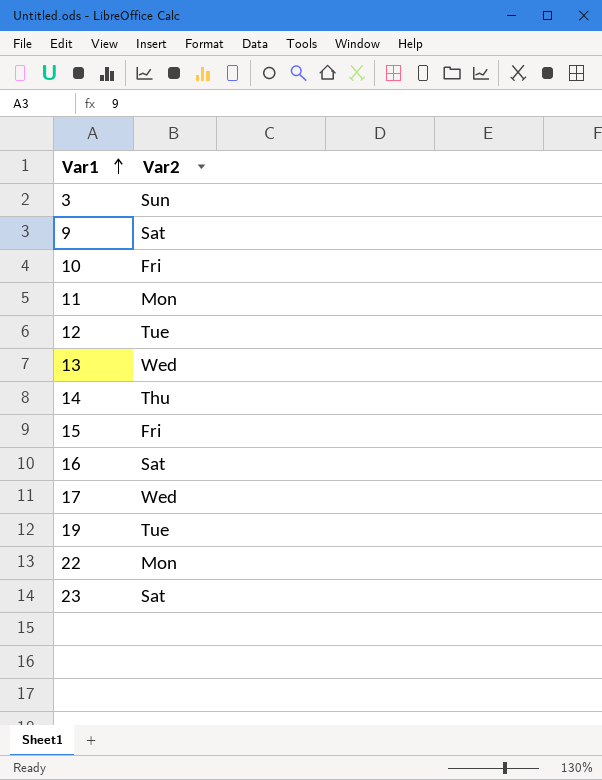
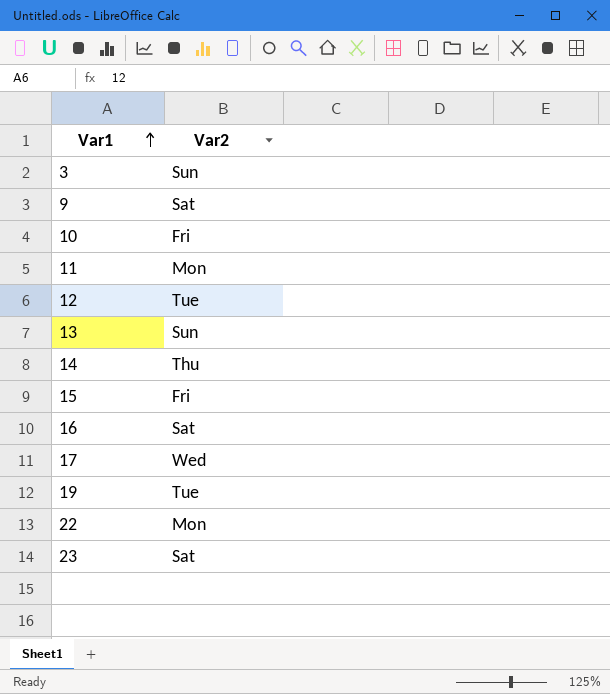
13 | Var2: Wed -> Sun

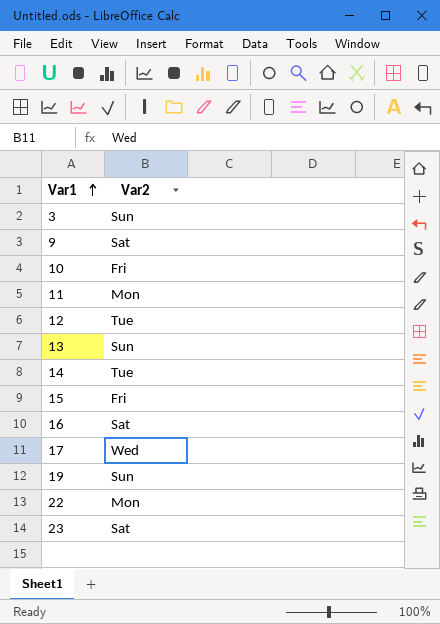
14 | Var2: Thu -> Tue
19 | Var2: Tue -> Sun

